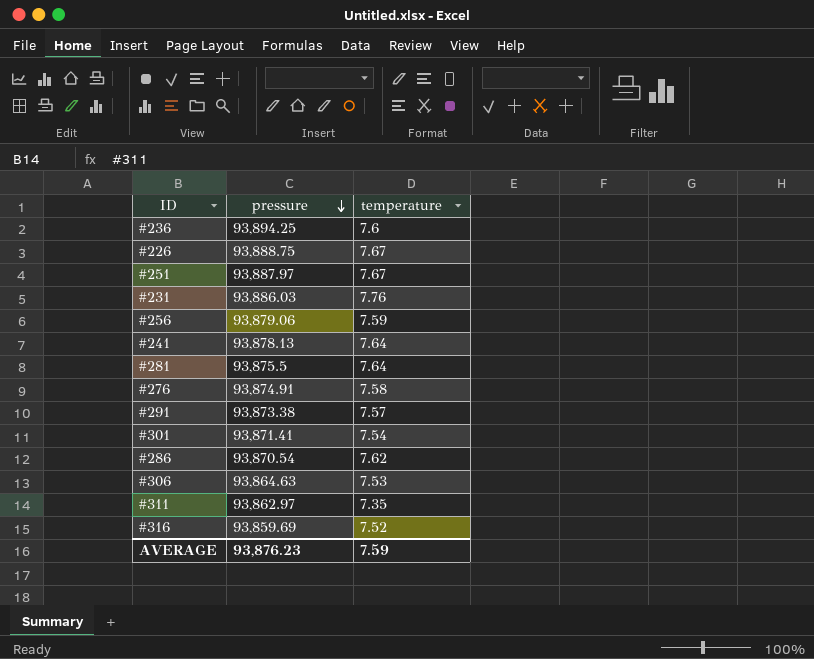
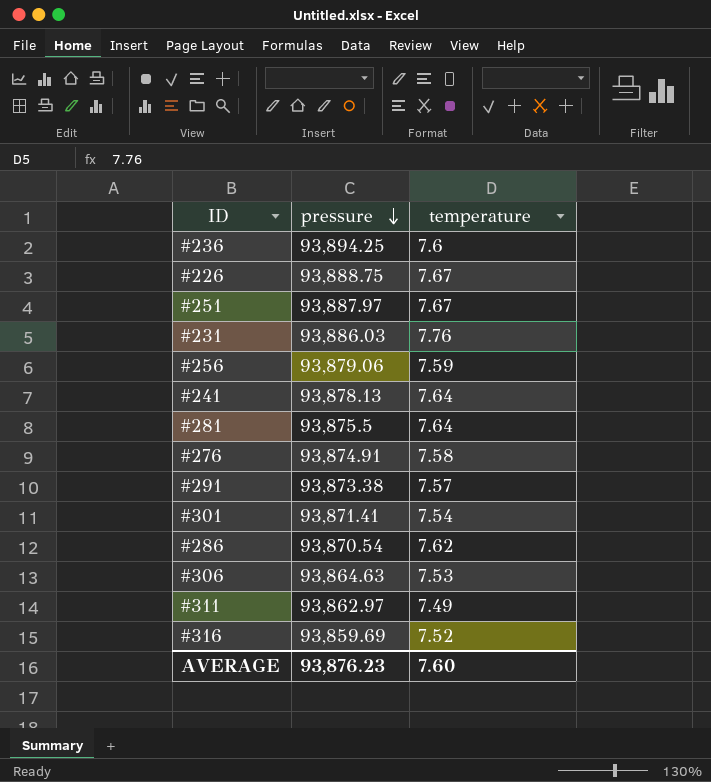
#311 | temperature: 7.35 -> 7.49
AVERAGE | temperature: 7.59 -> 7.60

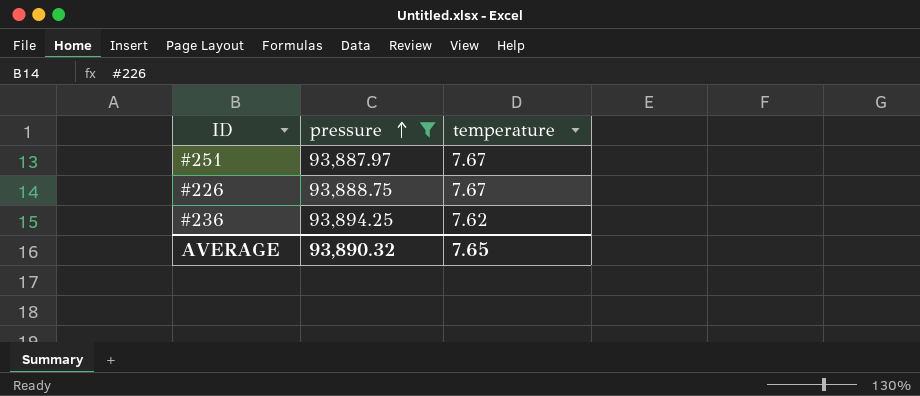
filter: none -> pressure >= 93,887.97
row order: pressure descending -> pressure ascending
#236 | temperature: 7.6 -> 7.62
AVERAGE | pressure: 93,876.23 -> 93,890.32
AVERAGE | temperature: 7.60 -> 7.65

